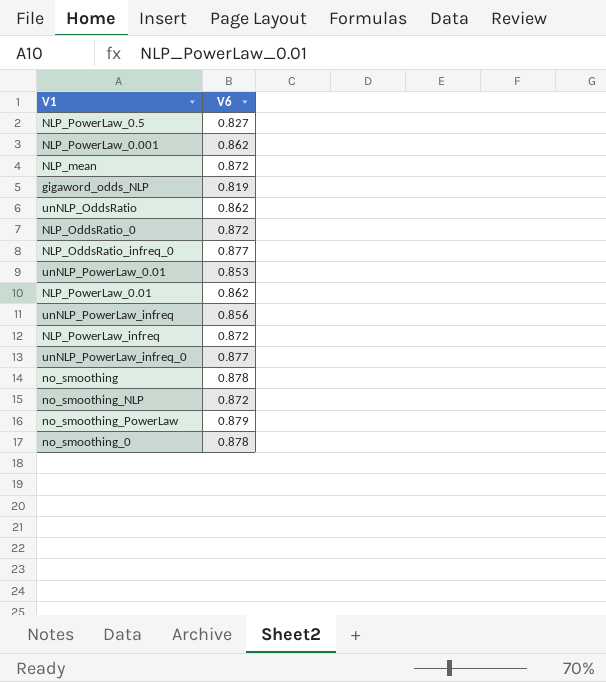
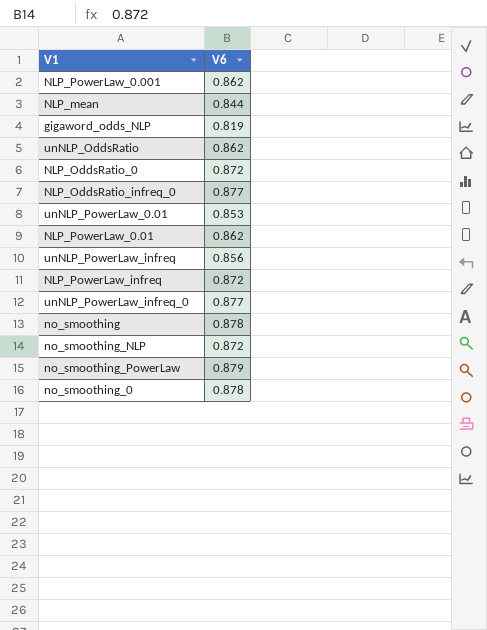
row NLP_PowerLaw_0.5: 0.827 -> none
NLP_mean | V6: 0.872 -> 0.844

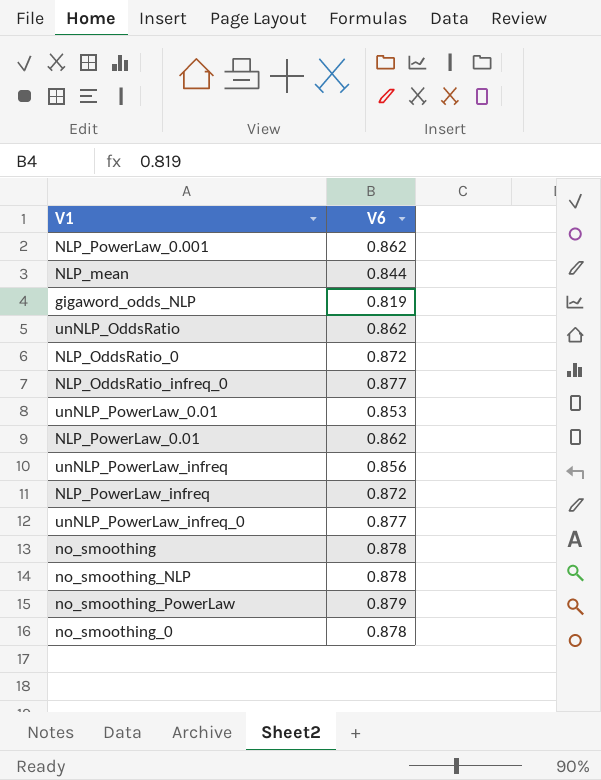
no_smoothing_NLP | V6: 0.872 -> 0.878

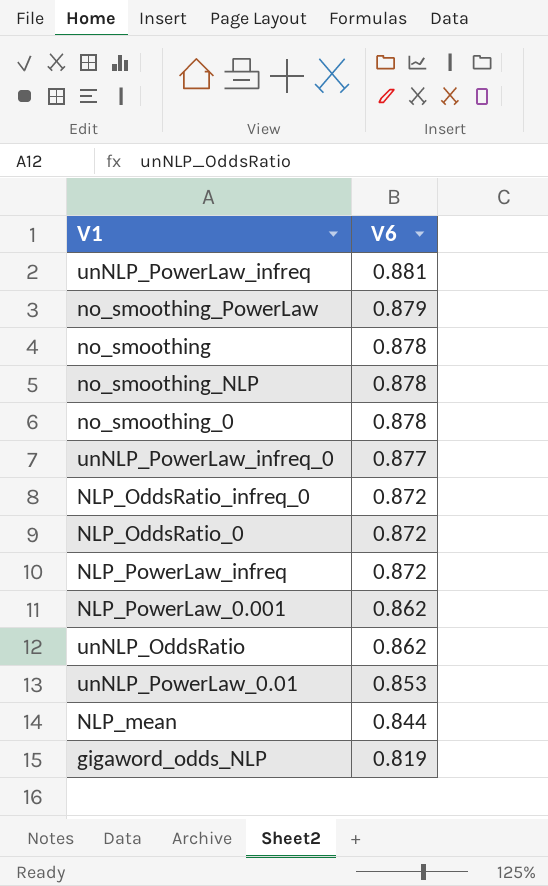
row order: none -> V6 descending
row NLP_PowerLaw_0.01: 0.862 -> none
unNLP_PowerLaw_infreq | V6: 0.856 -> 0.881
NLP_OddsRatio_infreq_0 | V6: 0.877 -> 0.872

